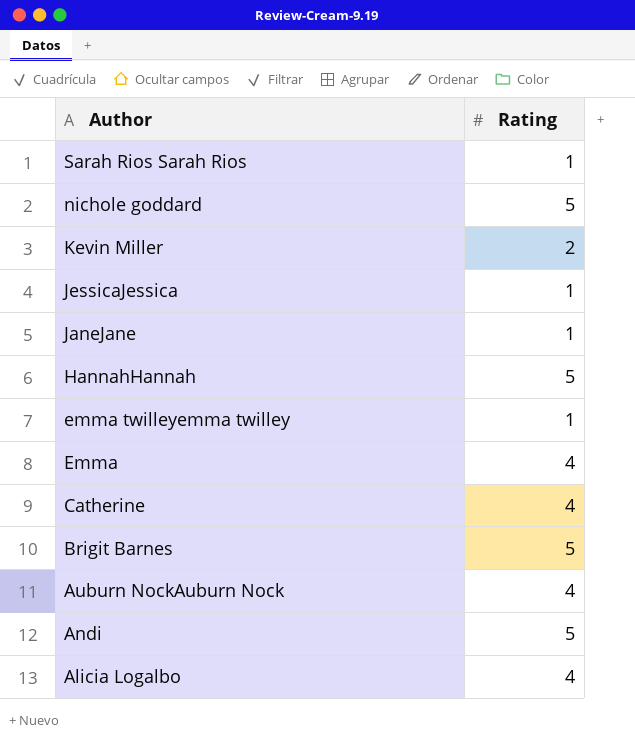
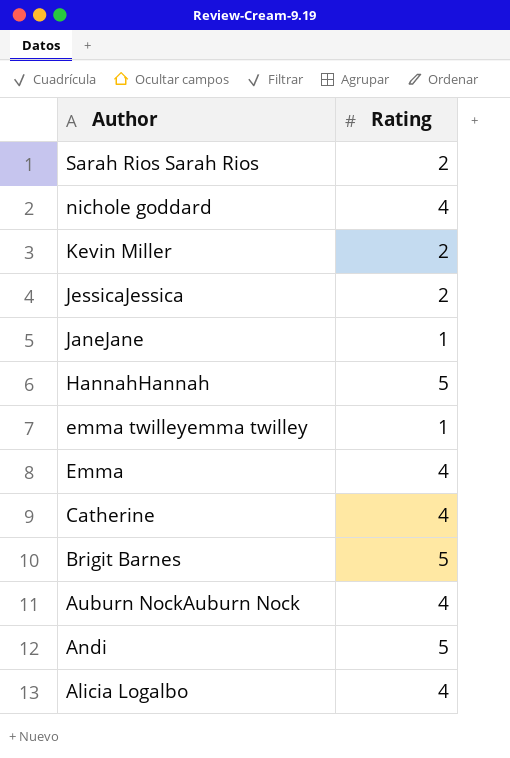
Sarah Rios Sarah Rios | Rating: 1 -> 2
nichole goddard | Rating: 5 -> 4
JessicaJessica | Rating: 1 -> 2

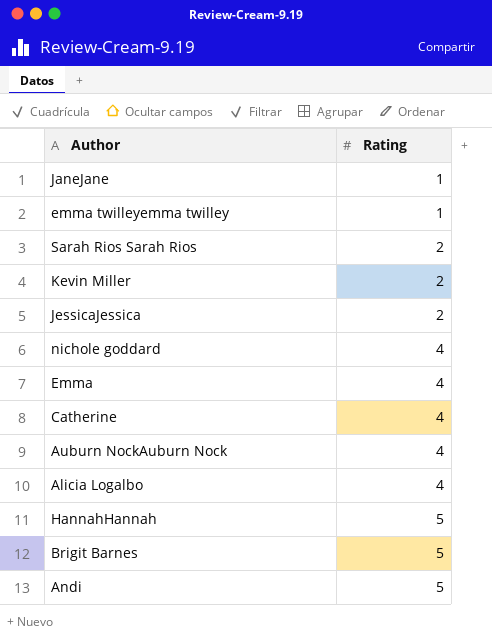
row order: Author descending -> Rating ascending

